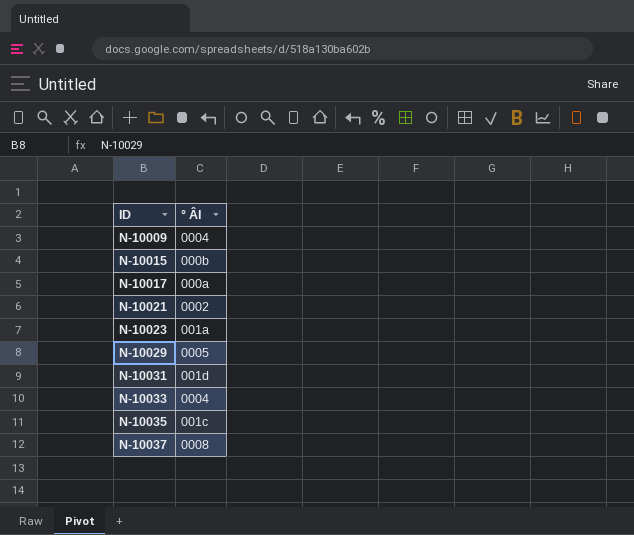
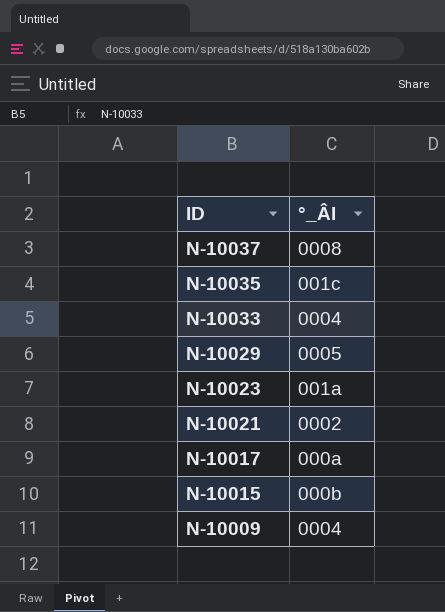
row order: ID ascending -> ID descending
column name: ° ÂI -> °_ÂI
row N-10031: 001d -> none

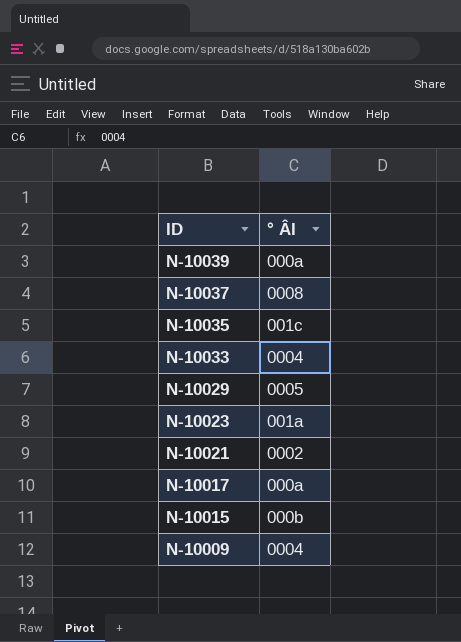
column name: °_ÂI -> ° ÂI
row N-10039: none -> 000a

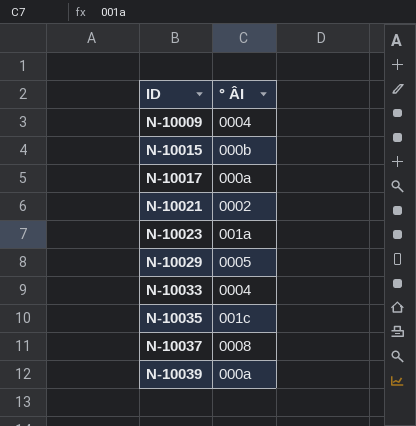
row order: ID descending -> ID ascending

